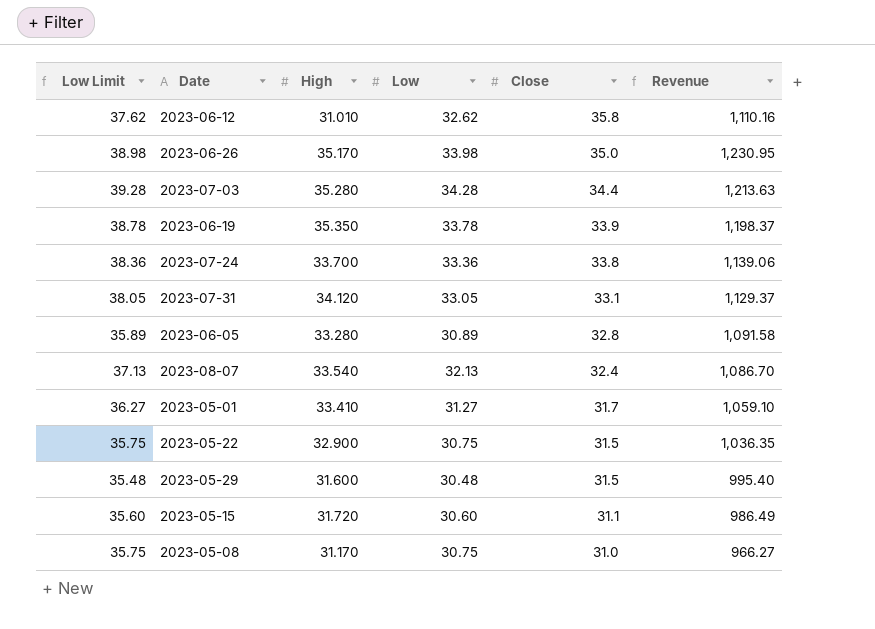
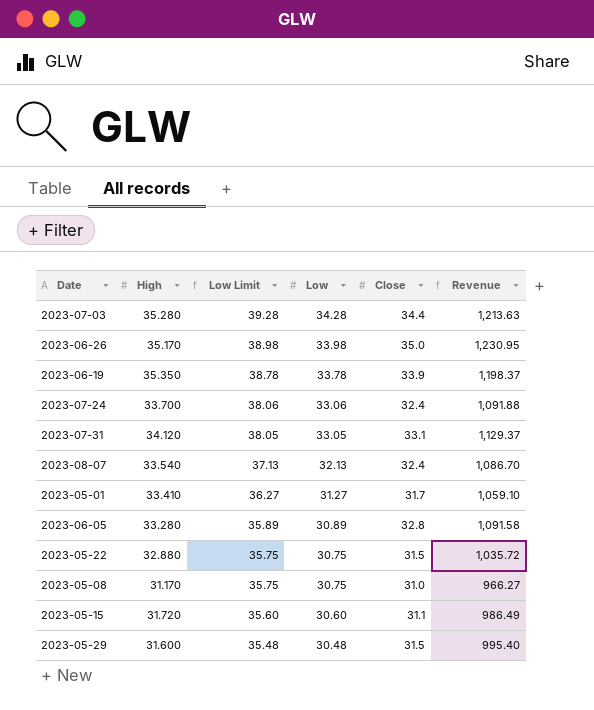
row order: Close descending -> Low Limit descending
column Low Limit | position: 1 -> 3
row 2023-06-12: 37.62 | 31.010 | 32.62 | 35.8 | 1,110.16 -> none
2023-07-24 | Low Limit: 38.36 -> 38.06
2023-07-24 | Low: 33.36 -> 33.06
2023-07-24 | Close: 33.8 -> 32.4
2023-07-24 | Revenue: 1,139.06 -> 1,091.88
2023-05-22 | High: 32.900 -> 32.880
2023-05-22 | Revenue: 1,036.35 -> 1,035.72

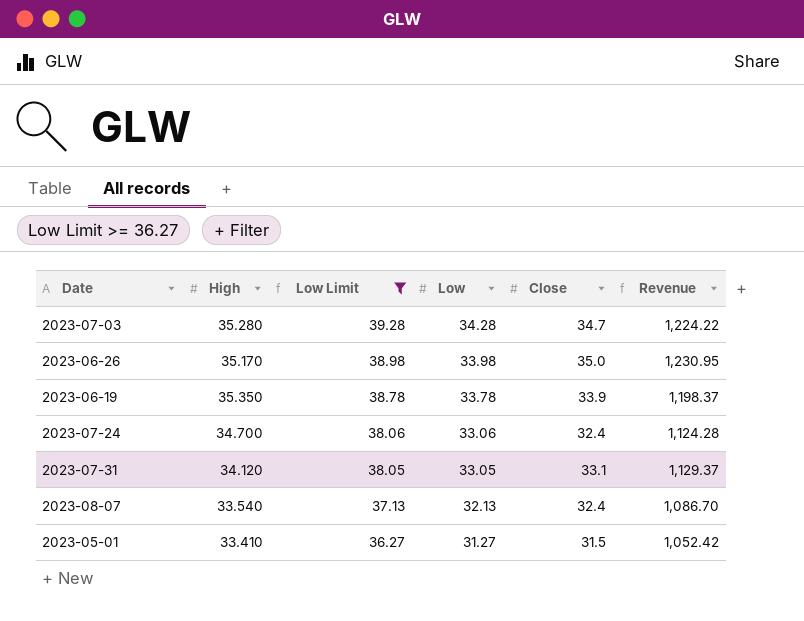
filter: none -> Low Limit >= 36.27
2023-07-03 | Close: 34.4 -> 34.7
2023-07-03 | Revenue: 1,213.63 -> 1,224.22
2023-07-24 | High: 33.700 -> 34.700
2023-07-24 | Revenue: 1,091.88 -> 1,124.28
2023-05-01 | Close: 31.7 -> 31.5
2023-05-01 | Revenue: 1,059.10 -> 1,052.42

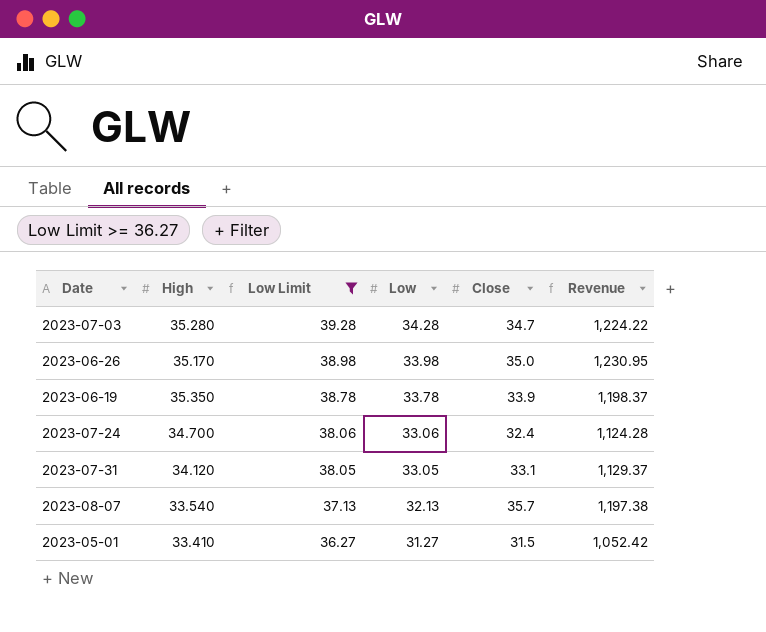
2023-08-07 | Close: 32.4 -> 35.7
2023-08-07 | Revenue: 1,086.70 -> 1,197.38

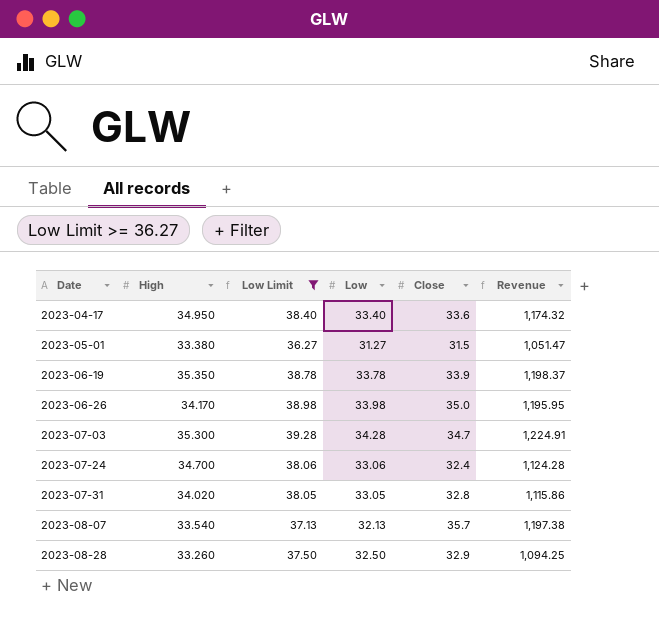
row order: Low Limit descending -> Date ascending
row 2023-04-17: none -> 34.950 | 38.40 | 33.40 | 33.6 | 1,174.32
2023-05-01 | High: 33.410 -> 33.380
2023-05-01 | Revenue: 1,052.42 -> 1,051.47
2023-06-26 | High: 35.170 -> 34.170
2023-06-26 | Revenue: 1,230.95 -> 1,195.95
2023-07-03 | High: 35.280 -> 35.300
2023-07-03 | Revenue: 1,224.22 -> 1,224.91
2023-07-31 | High: 34.120 -> 34.020
2023-07-31 | Close: 33.1 -> 32.8
2023-07-31 | Revenue: 1,129.37 -> 1,115.86
row 2023-08-28: none -> 33.260 | 37.50 | 32.50 | 32.9 | 1,094.25

